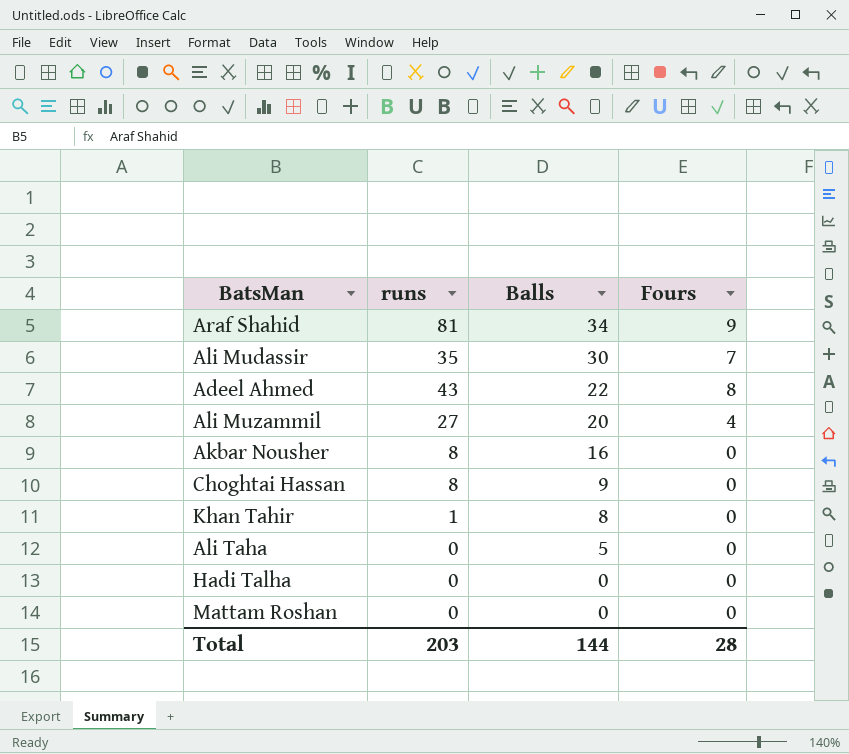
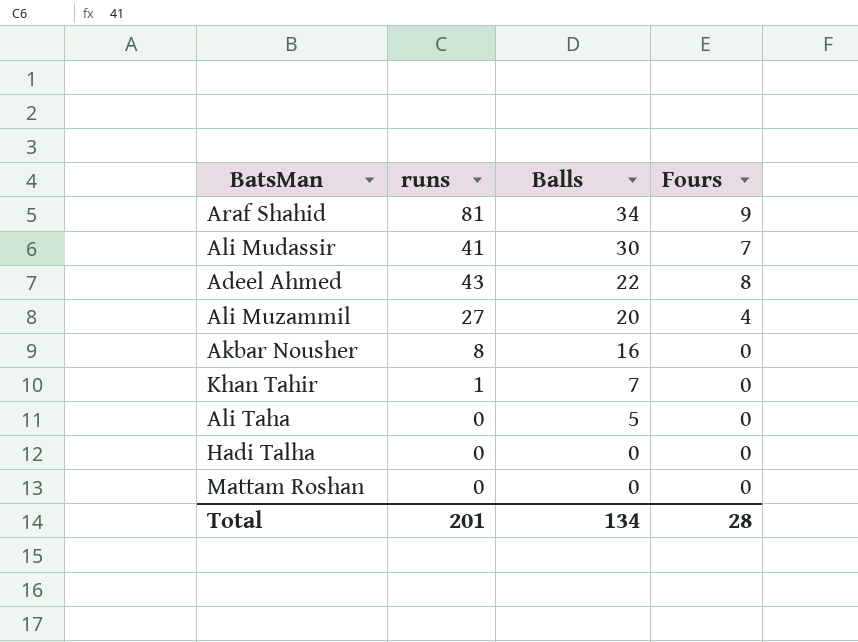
row Choghtai Hassan: 8 | 9 | 0 -> none
Ali Mudassir | runs: 35 -> 41
Khan Tahir | Balls: 8 -> 7
Total | runs: 203 -> 201
Total | Balls: 144 -> 134

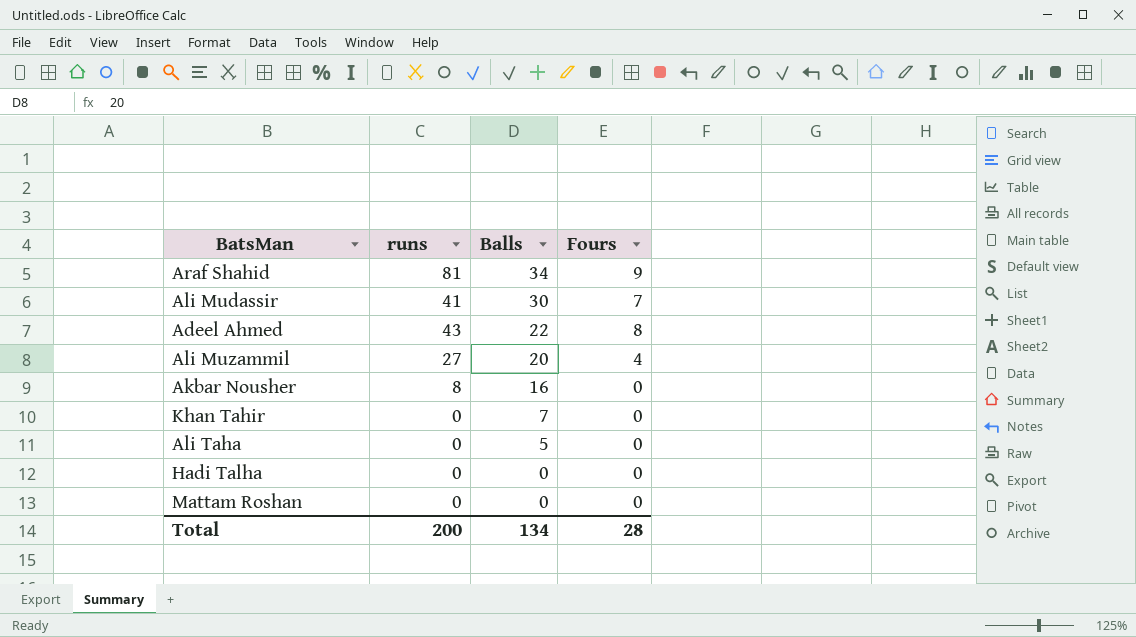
Khan Tahir | runs: 1 -> 0
Total | runs: 201 -> 200

